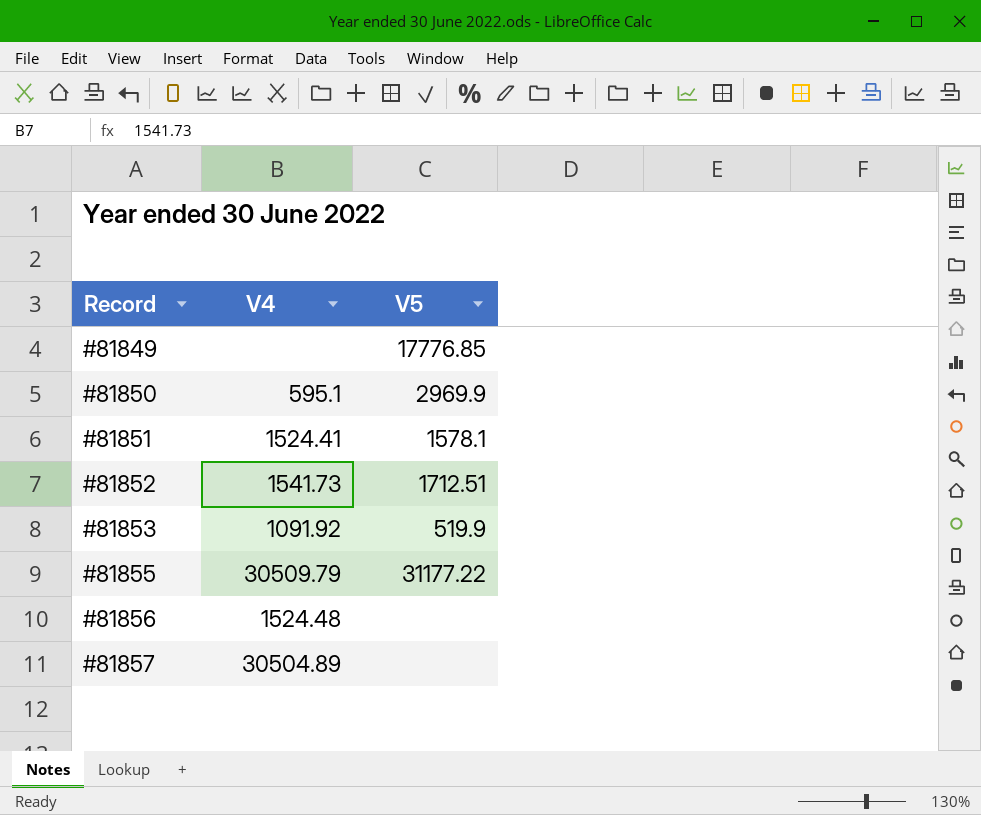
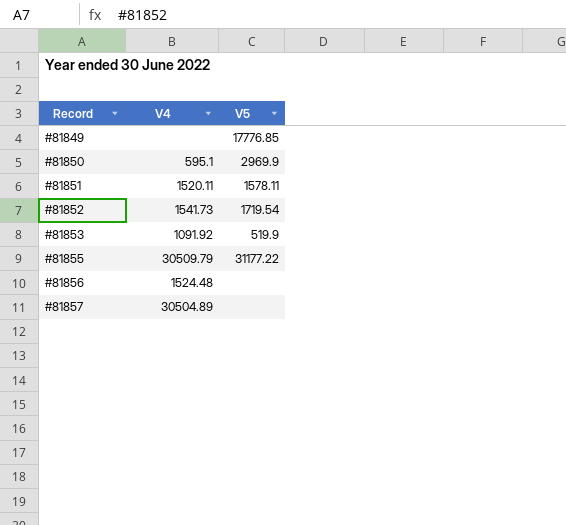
#81851 | V4: 1524.41 -> 1520.11
#81851 | V5: 1578.1 -> 1578.11
#81852 | V5: 1712.51 -> 1719.54

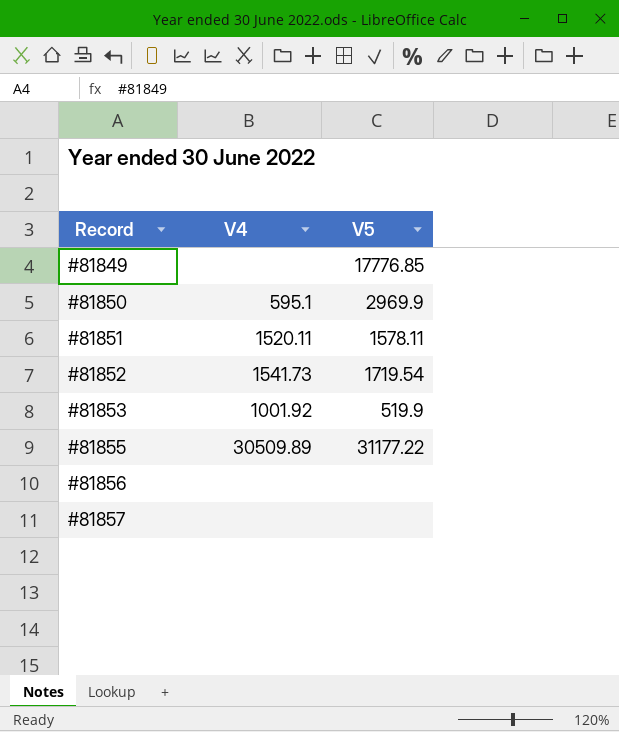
#81853 | V4: 1091.92 -> 1001.92
#81855 | V4: 30509.79 -> 30509.89
#81856 | V4: 1524.48 -> none
#81857 | V4: 30504.89 -> none

